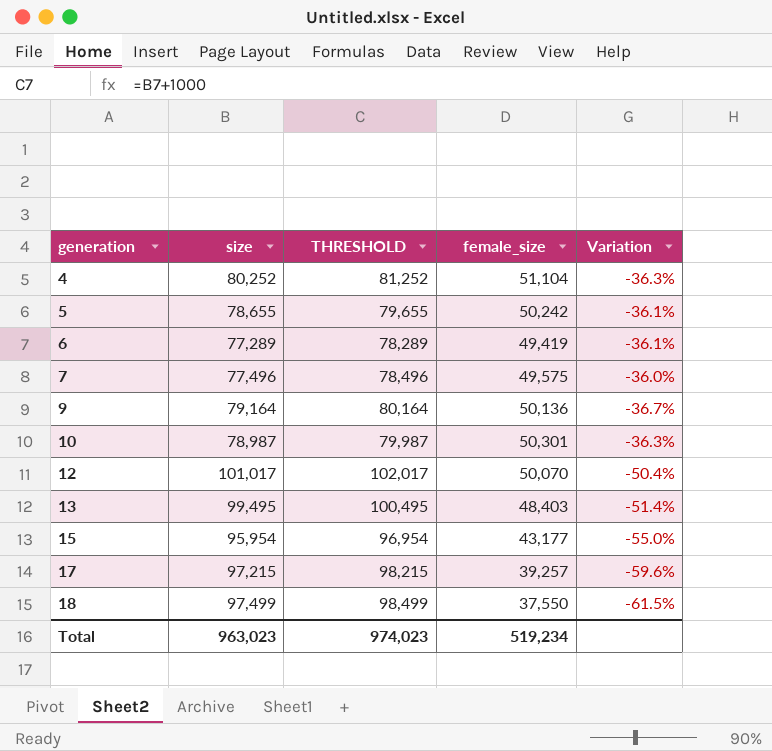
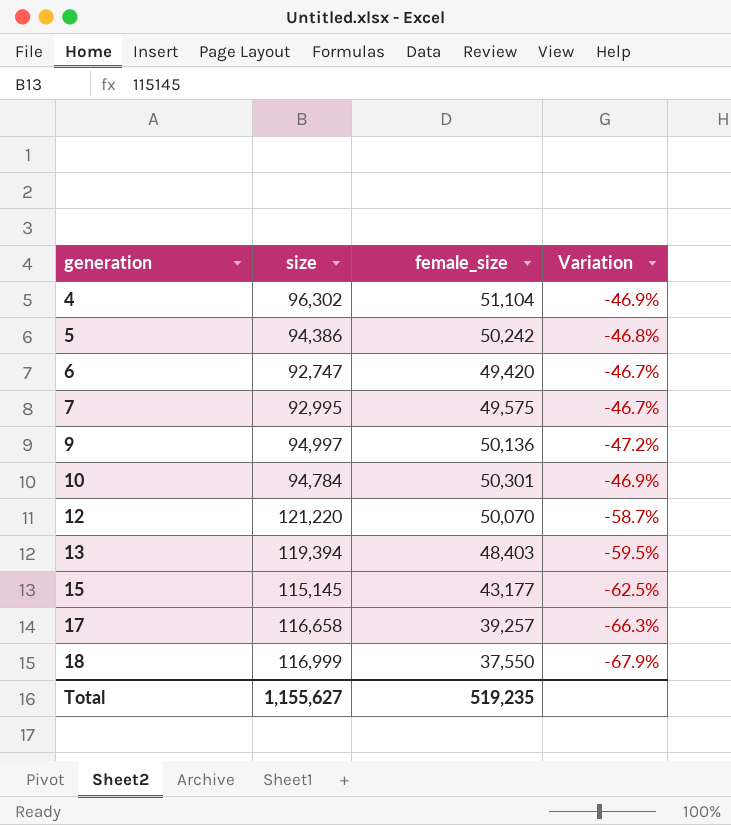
column THRESHOLD | formula: [size] + 1000 -> none
4 | size: 80,252 -> 96,302
4 | Variation: -36.3% -> -46.9%
5 | size: 78,655 -> 94,386
5 | Variation: -36.1% -> -46.8%
6 | size: 77,289 -> 92,747
6 | female_size: 49,419 -> 49,420
6 | Variation: -36.1% -> -46.7%
7 | size: 77,496 -> 92,995
7 | Variation: -36.0% -> -46.7%
9 | size: 79,164 -> 94,997
9 | Variation: -36.7% -> -47.2%
10 | size: 78,987 -> 94,784
10 | Variation: -36.3% -> -46.9%
12 | size: 101,017 -> 121,220
12 | Variation: -50.4% -> -58.7%
13 | size: 99,495 -> 119,394
13 | Variation: -51.4% -> -59.5%
15 | size: 95,954 -> 115,145
15 | Variation: -55.0% -> -62.5%
17 | size: 97,215 -> 116,658
17 | Variation: -59.6% -> -66.3%
18 | size: 97,499 -> 116,999
18 | Variation: -61.5% -> -67.9%
Total | size: 963,023 -> 1,155,627
Total | female_size: 519,234 -> 519,235

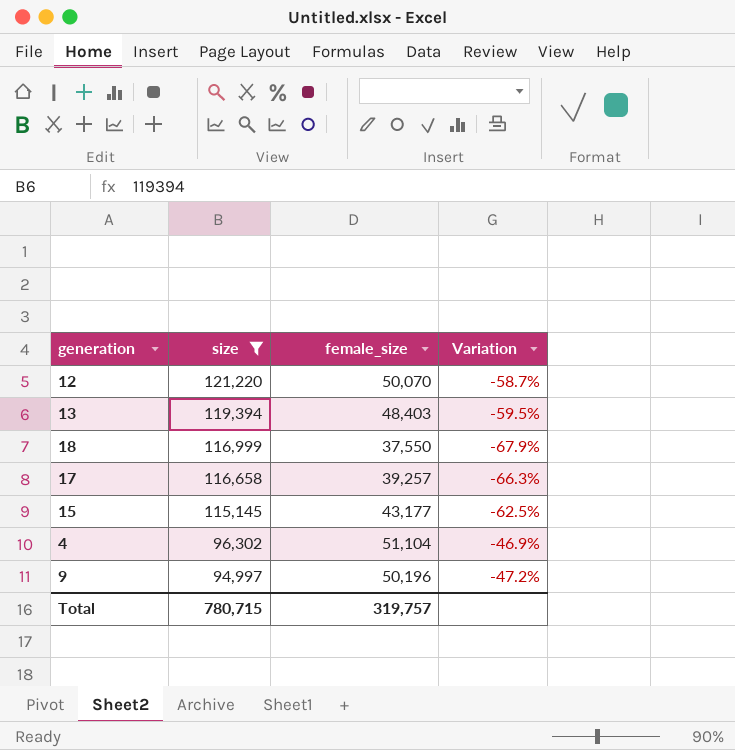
filter: none -> size >= 94,997
row order: generation ascending -> size descending
9 | female_size: 50,136 -> 50,196
Total | size: 1,155,627 -> 780,715
Total | female_size: 519,235 -> 319,757

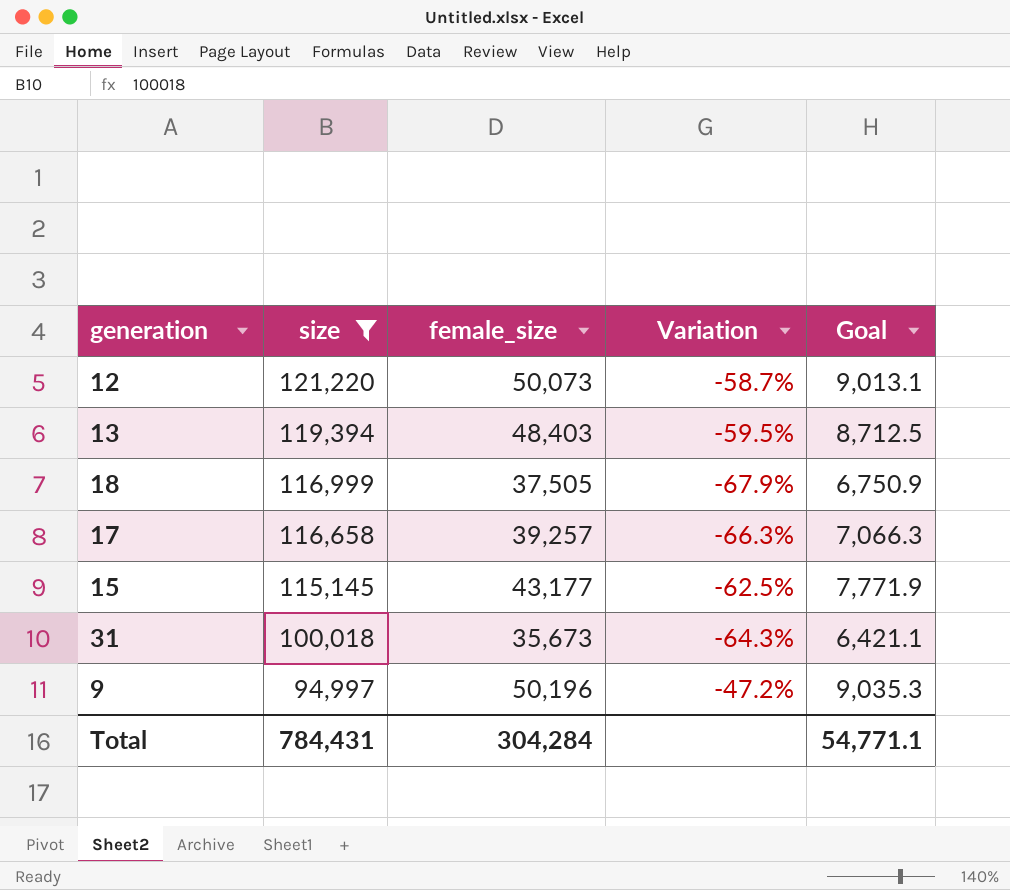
column Goal | formula: none -> [female_size] * 0.18
row 4: 96,302 | 51,104 | -46.9% -> none
12 | female_size: 50,070 -> 50,073
18 | female_size: 37,550 -> 37,505
row 31: none -> 100,018 | 35,673 | -64.3% | 6,421.1
Total | size: 780,715 -> 784,431
Total | female_size: 319,757 -> 304,284

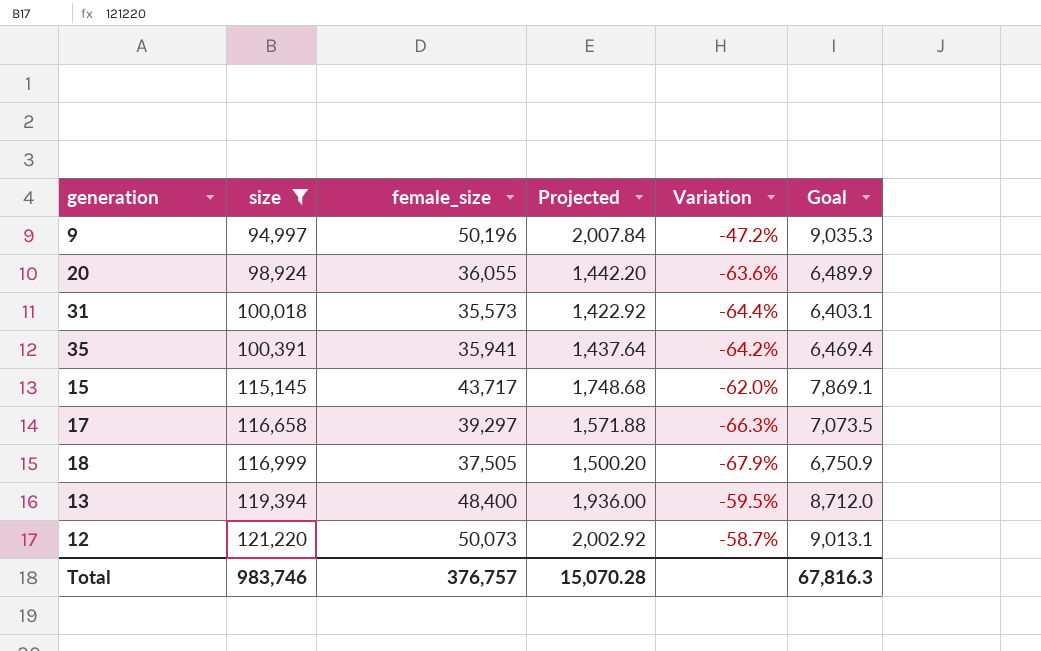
row order: size descending -> size ascending
column Projected | formula: none -> [female_size] * 0.04
row 20: none -> 98,924 | 36,055 | 1,442.20 | -63.6% | 6,489.9
31 | female_size: 35,673 -> 35,573
31 | Variation: -64.3% -> -64.4%
31 | Goal: 6,421.1 -> 6,403.1
row 35: none -> 100,391 | 35,941 | 1,437.64 | -64.2% | 6,469.4
15 | female_size: 43,177 -> 43,717
15 | Variation: -62.5% -> -62.0%
15 | Goal: 7,771.9 -> 7,869.1
17 | female_size: 39,257 -> 39,297
17 | Goal: 7,066.3 -> 7,073.5
13 | female_size: 48,403 -> 48,400
13 | Goal: 8,712.5 -> 8,712.0
Total | size: 784,431 -> 983,746
Total | female_size: 304,284 -> 376,757
Total | Goal: 54,771.1 -> 67,816.3

